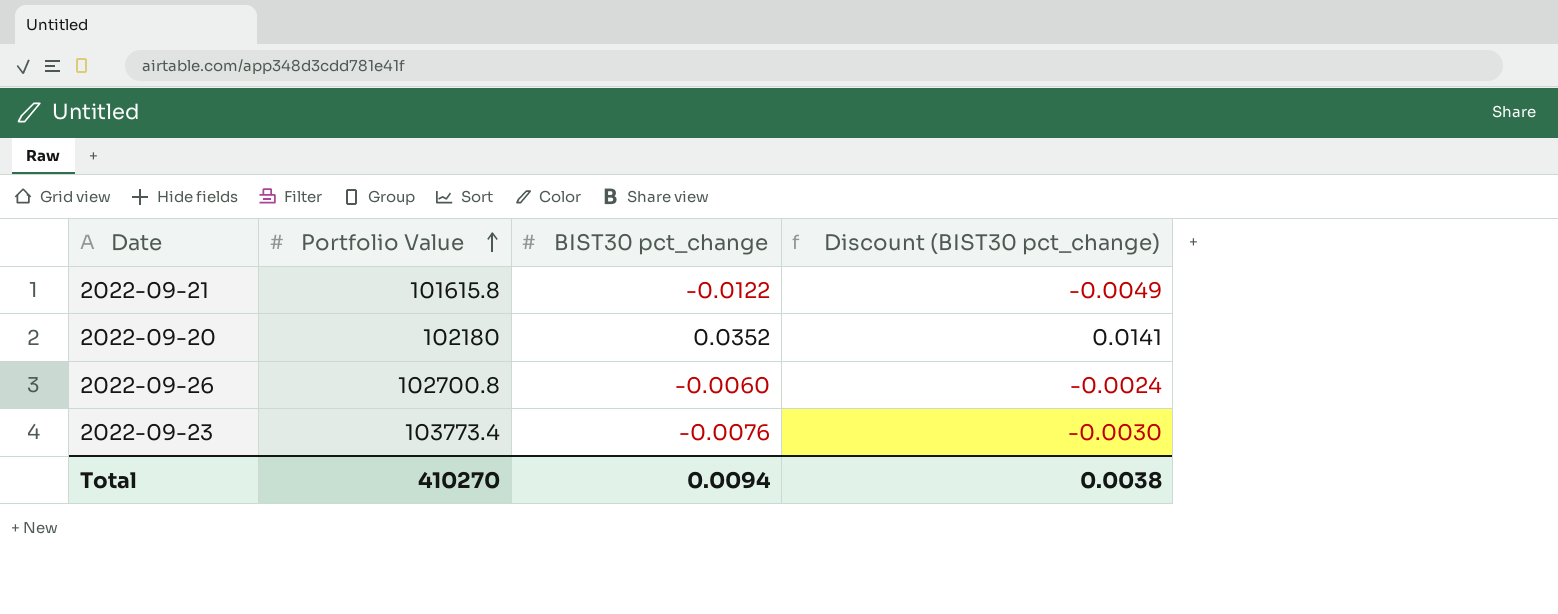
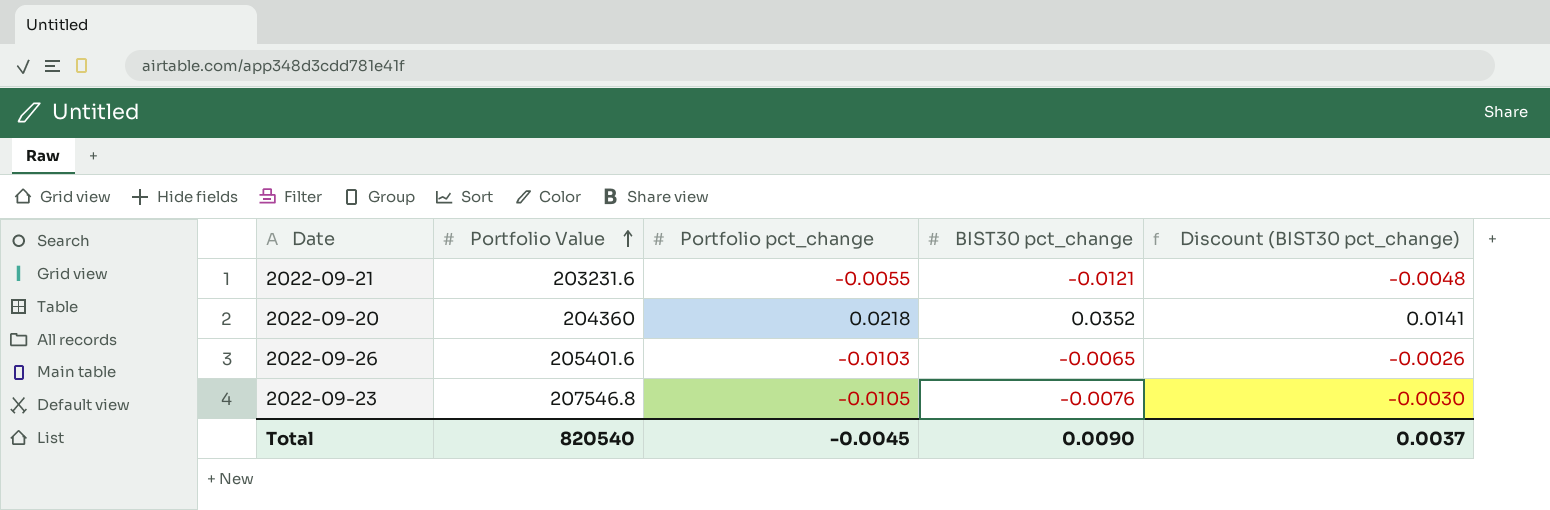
column Portfolio pct_change | position: none -> 3
2022-09-21 | Portfolio Value: 101615.8 -> 203231.6
2022-09-21 | BIST30 pct_change: -0.0122 -> -0.0121
2022-09-21 | Discount (BIST30 pct_change): -0.0049 -> -0.0048
2022-09-20 | Portfolio Value: 102180 -> 204360
2022-09-26 | Portfolio Value: 102700.8 -> 205401.6
2022-09-26 | BIST30 pct_change: -0.0060 -> -0.0065
2022-09-26 | Discount (BIST30 pct_change): -0.0024 -> -0.0026
2022-09-23 | Portfolio Value: 103773.4 -> 207546.8
Total | Portfolio Value: 410270 -> 820540
Total | BIST30 pct_change: 0.0094 -> 0.0090
Total | Discount (BIST30 pct_change): 0.0038 -> 0.0037

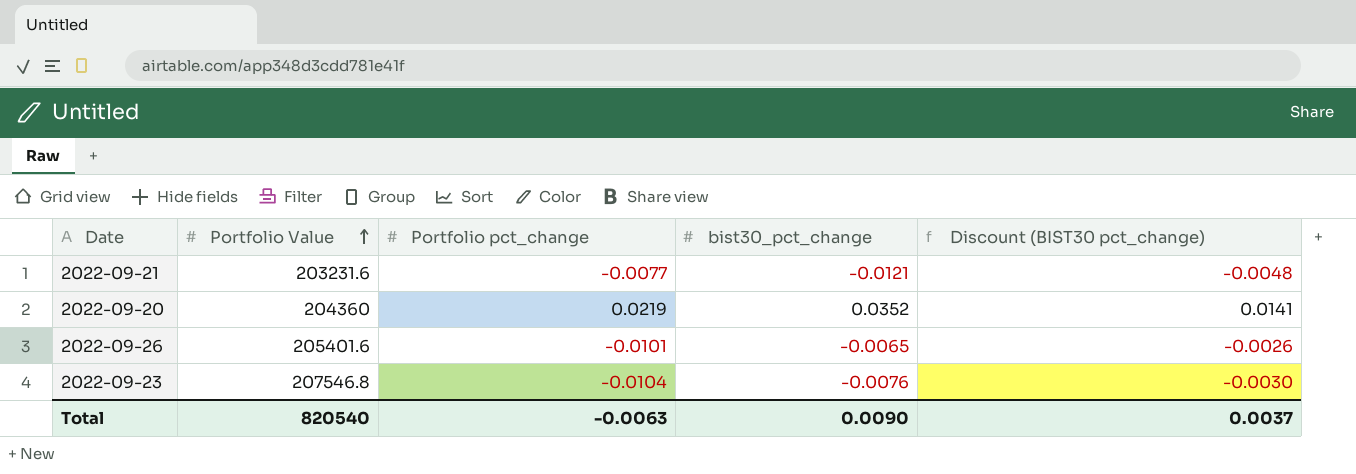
column name: BIST30 pct_change -> bist30_pct_change
2022-09-21 | Portfolio pct_change: -0.0055 -> -0.0077
2022-09-20 | Portfolio pct_change: 0.0218 -> 0.0219
2022-09-26 | Portfolio pct_change: -0.0103 -> -0.0101
2022-09-23 | Portfolio pct_change: -0.0105 -> -0.0104
Total | Portfolio pct_change: -0.0045 -> -0.0063

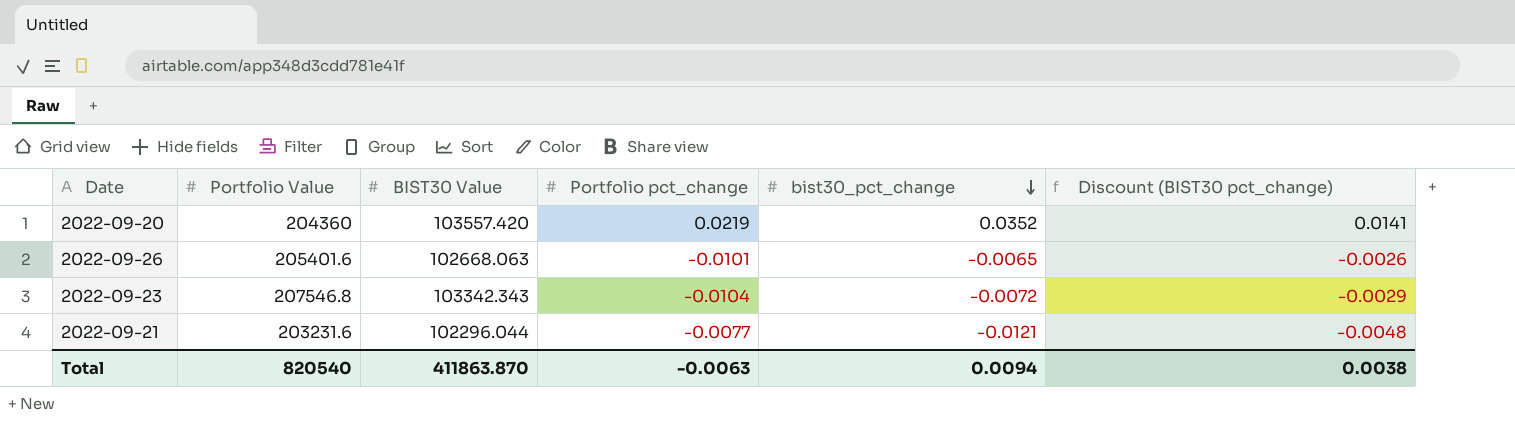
row order: Portfolio Value ascending -> bist30_pct_change descending
column BIST30 Value | position: none -> 3
2022-09-23 | bist30_pct_change: -0.0076 -> -0.0072
2022-09-23 | Discount (BIST30 pct_change): -0.0030 -> -0.0029
Total | bist30_pct_change: 0.0090 -> 0.0094
Total | Discount (BIST30 pct_change): 0.0037 -> 0.0038

